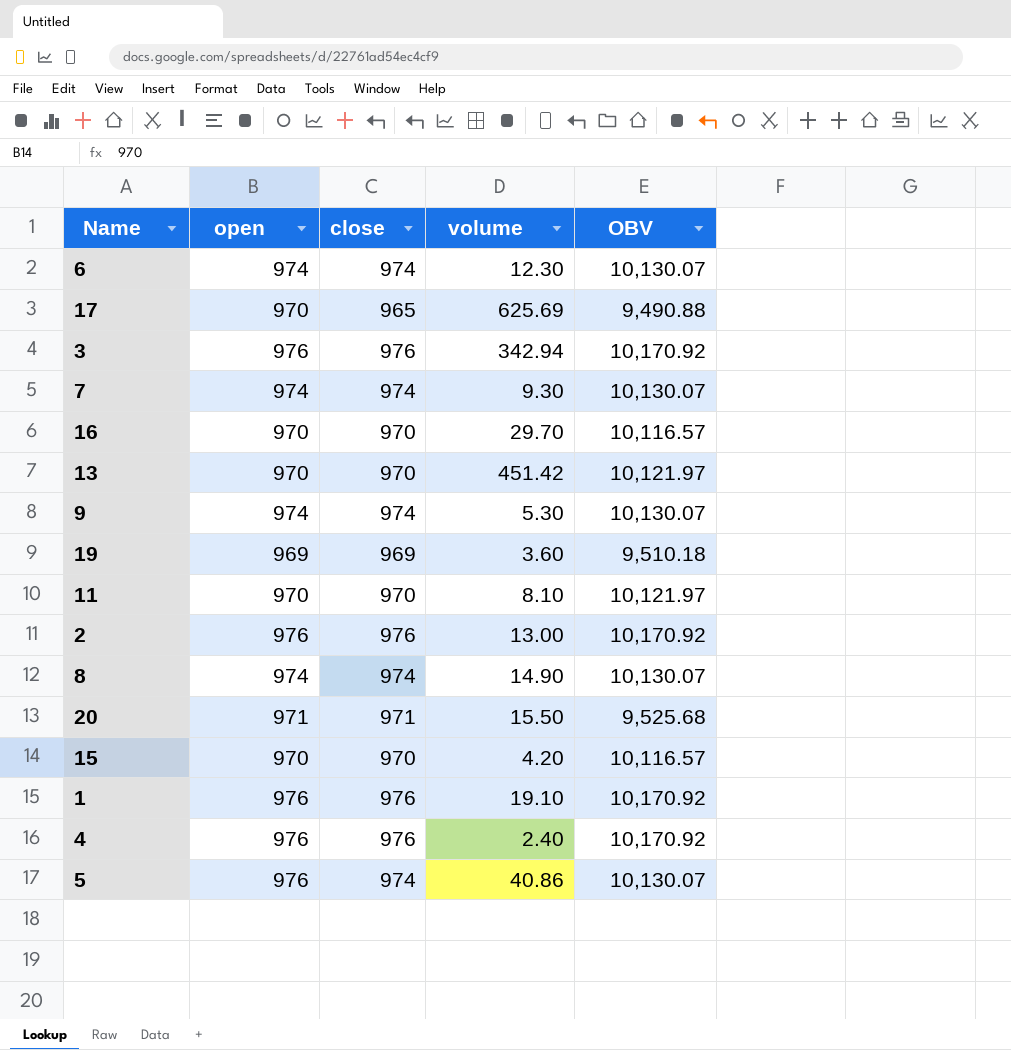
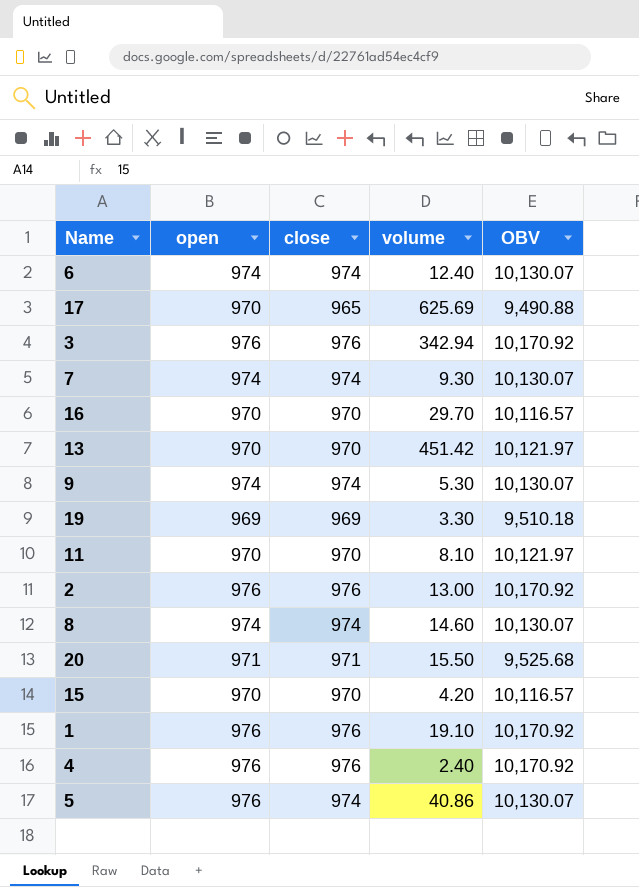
6 | volume: 12.30 -> 12.40
19 | volume: 3.60 -> 3.30
8 | volume: 14.90 -> 14.60

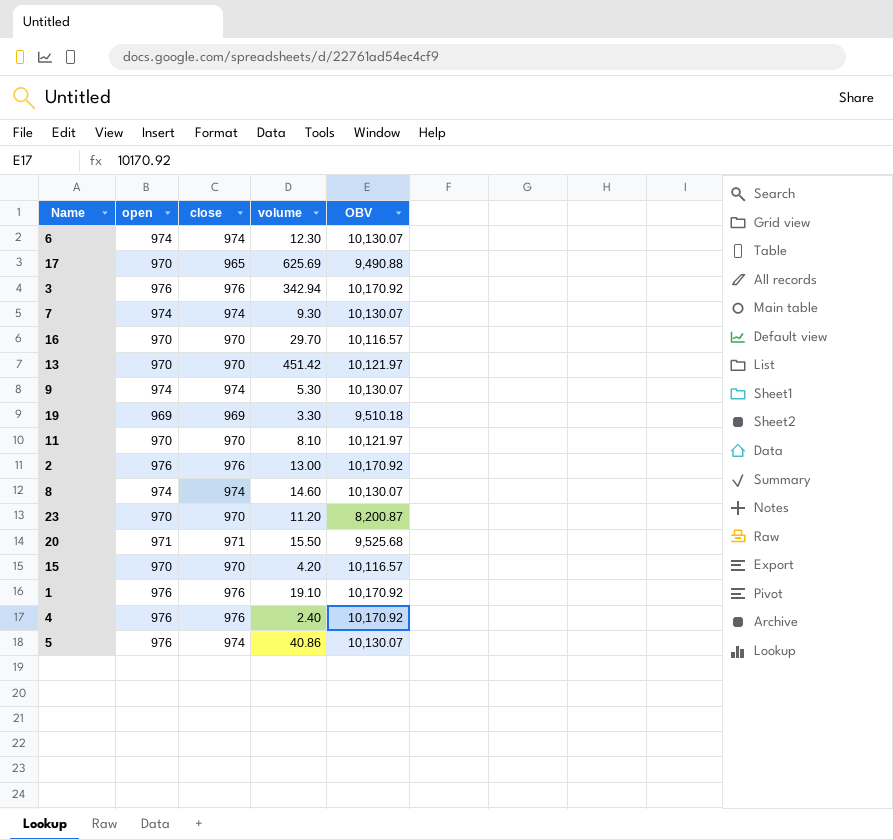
6 | volume: 12.40 -> 12.30
row 23: none -> 970 | 970 | 11.20 | 8,200.87

